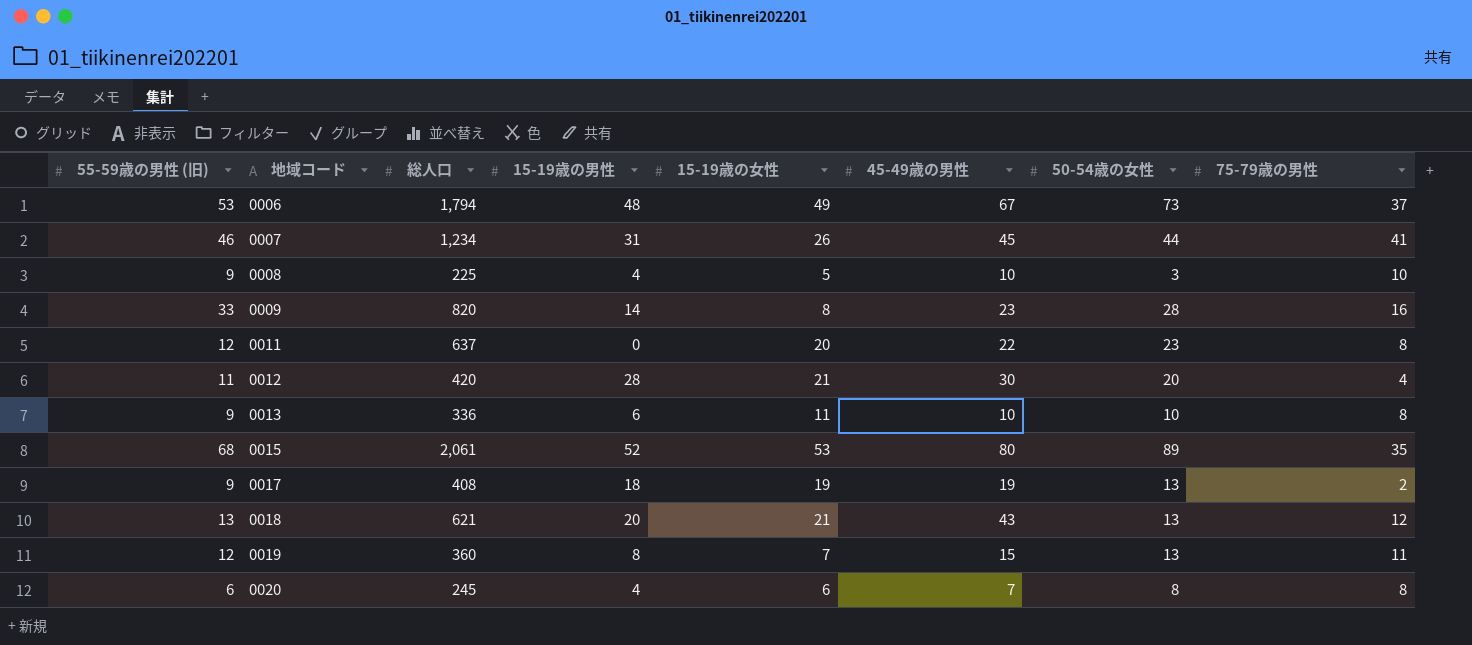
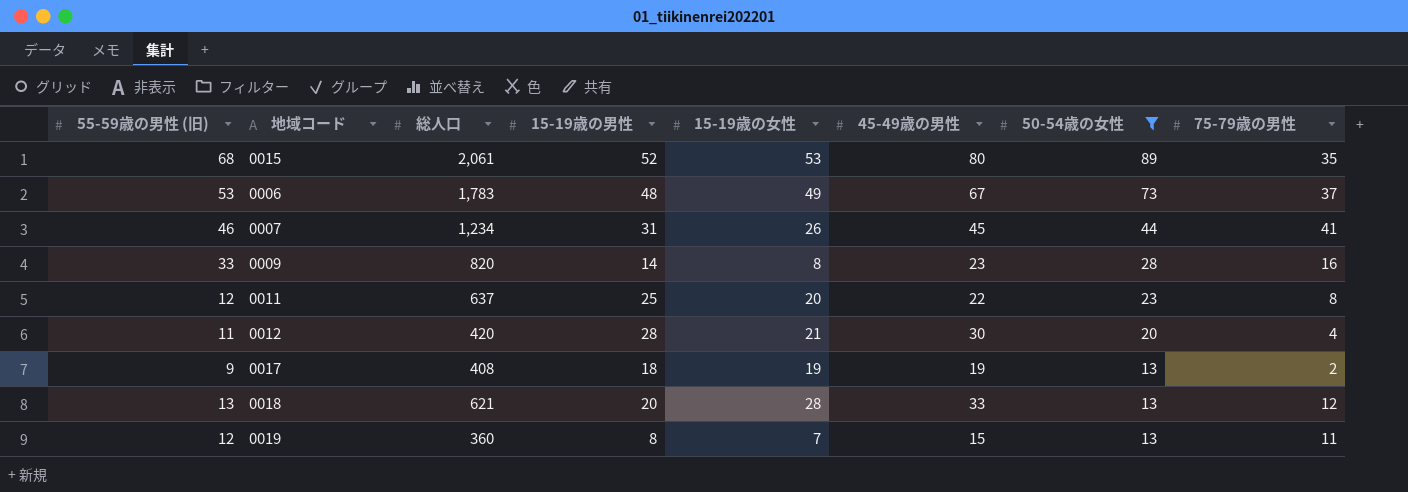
filter: none -> 50-54歳の女性 >= 13
row order: 地域コード ascending -> 50-54歳の女性 descending
0006 | 総人口: 1,794 -> 1,783
0011 | 15-19歳の男性: 0 -> 25
0018 | 15-19歳の女性: 21 -> 28
0018 | 45-49歳の男性: 43 -> 33

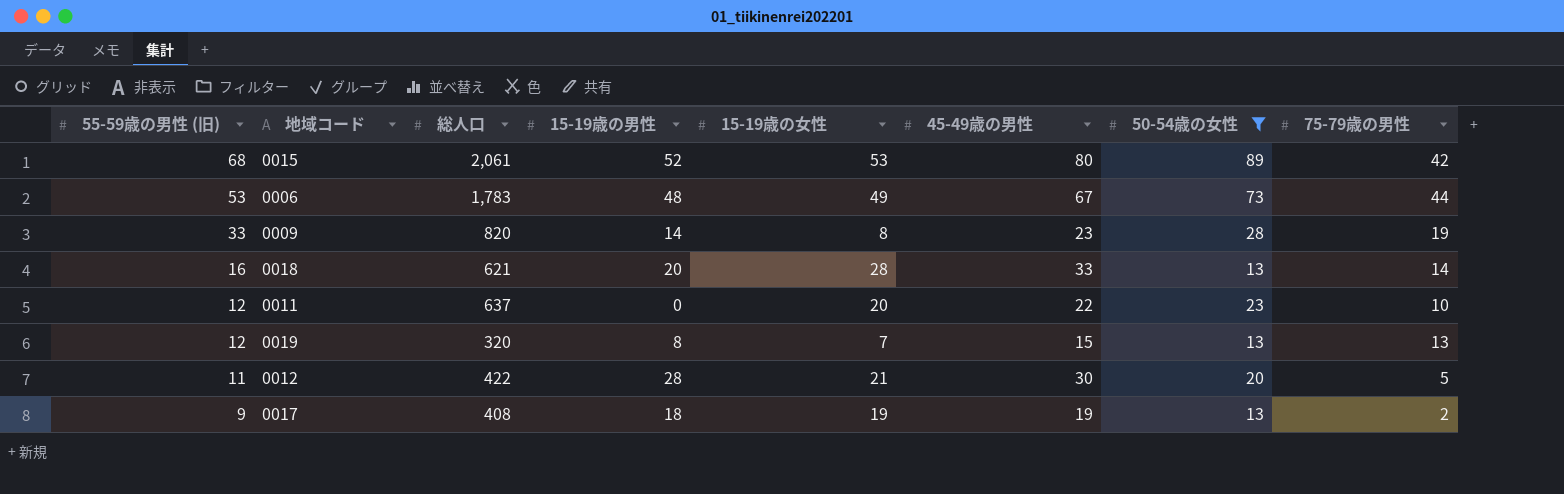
row order: 50-54歳の女性 descending -> 55-59歳の男性 (旧) descending
row 0007: 46 | 1,234 | 31 | 26 | 45 | 44 | 41 -> none
0015 | 75-79歳の男性: 35 -> 42
0006 | 75-79歳の男性: 37 -> 44
0009 | 75-79歳の男性: 16 -> 19
0018 | 55-59歳の男性 (旧): 13 -> 16
0018 | 75-79歳の男性: 12 -> 14
0011 | 15-19歳の男性: 25 -> 0
0011 | 75-79歳の男性: 8 -> 10
0019 | 総人口: 360 -> 320
0019 | 75-79歳の男性: 11 -> 13
0012 | 総人口: 420 -> 422
0012 | 75-79歳の男性: 4 -> 5

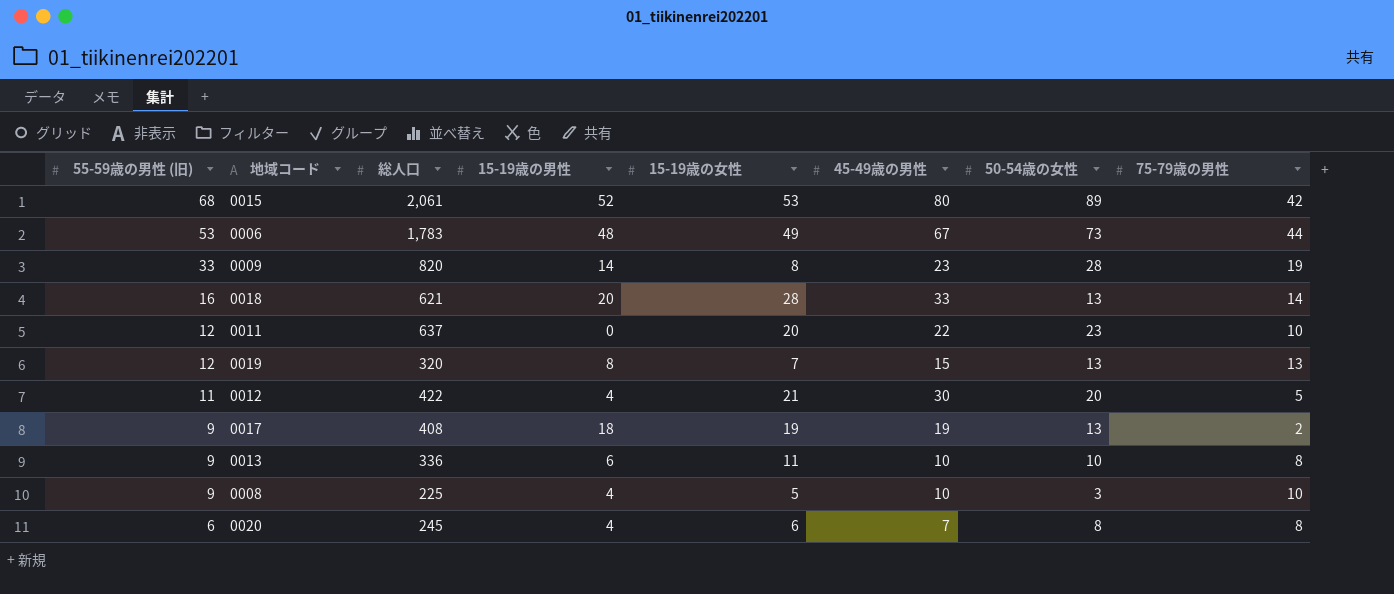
filter: 50-54歳の女性 >= 13 -> none
0012 | 15-19歳の男性: 28 -> 4

